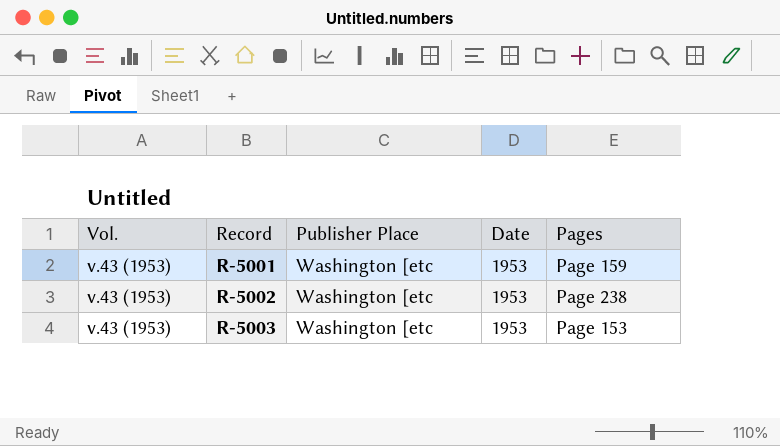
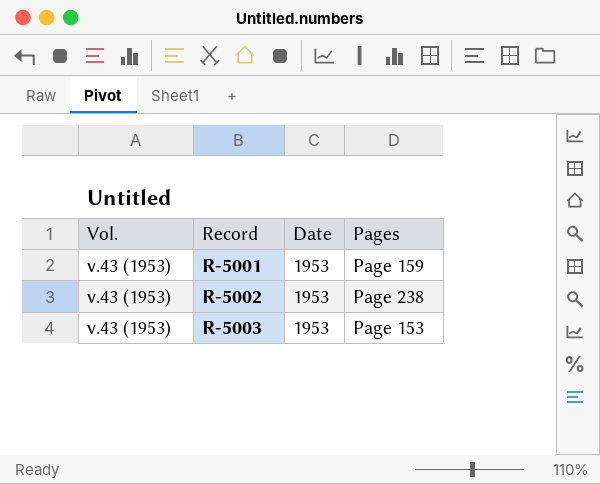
column Publisher Place | position: 3 -> none

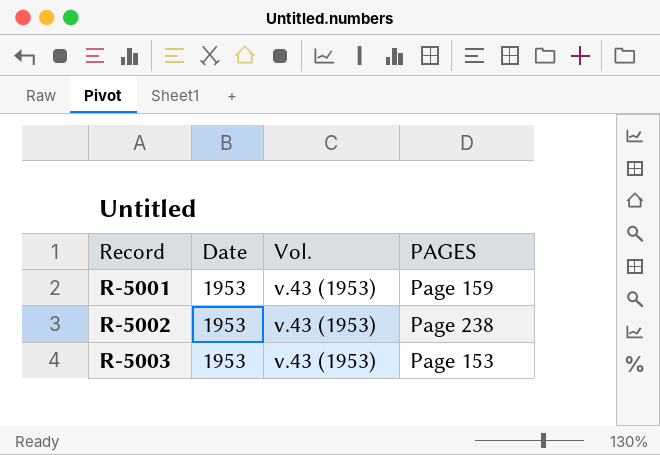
column Vol. | position: 1 -> 3
column name: Pages -> PAGES

